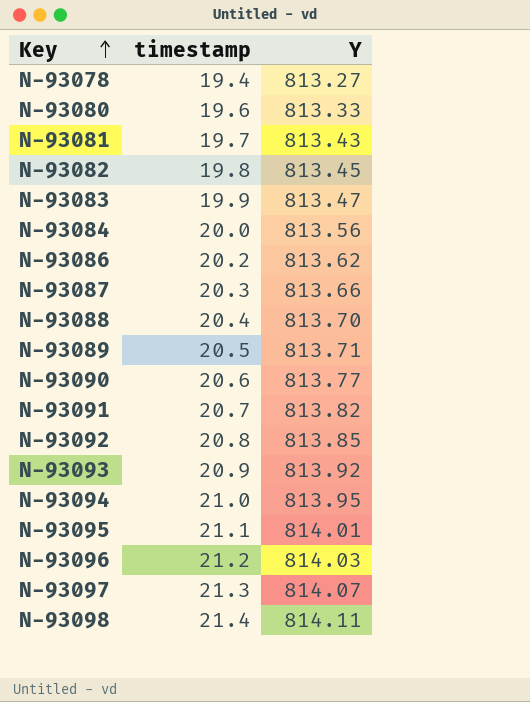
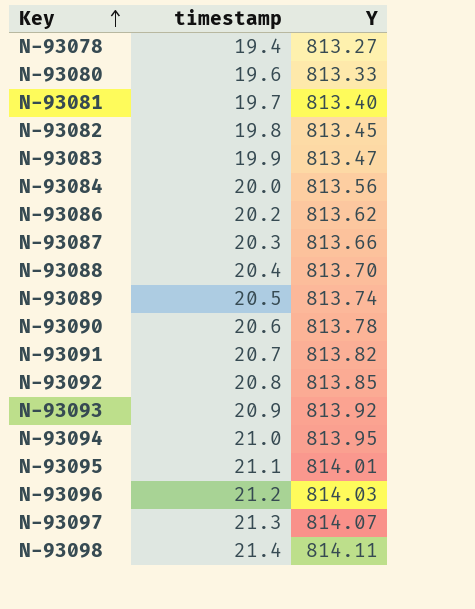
N-93081 | Y: 813.43 -> 813.40
N-93089 | Y: 813.71 -> 813.74
N-93090 | Y: 813.77 -> 813.78

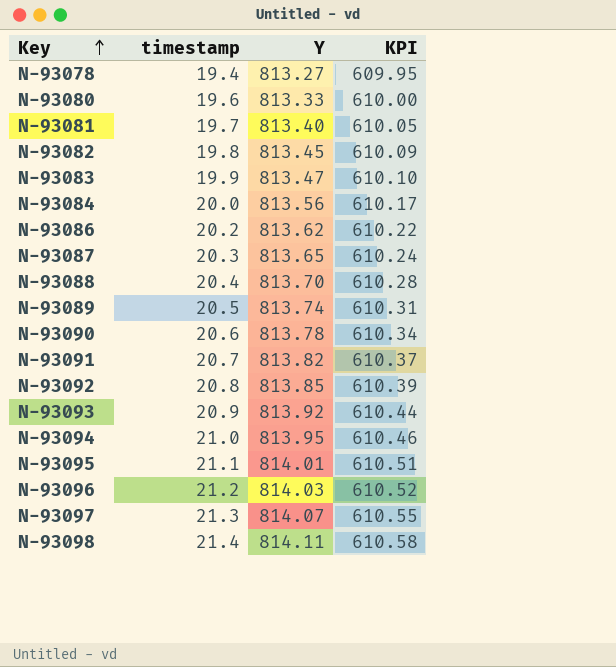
column KPI | formula: none -> [Y] * 0.75
N-93087 | Y: 813.66 -> 813.65

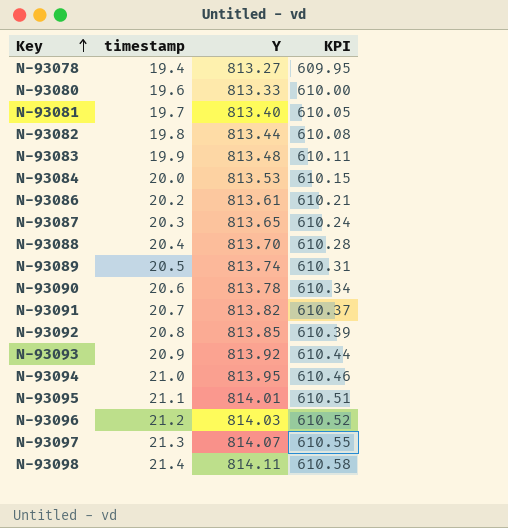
N-93082 | Y: 813.45 -> 813.44
N-93082 | KPI: 610.09 -> 610.08
N-93083 | Y: 813.47 -> 813.48
N-93083 | KPI: 610.10 -> 610.11
N-93084 | Y: 813.56 -> 813.53
N-93084 | KPI: 610.17 -> 610.15
N-93086 | Y: 813.62 -> 813.61
N-93086 | KPI: 610.22 -> 610.21

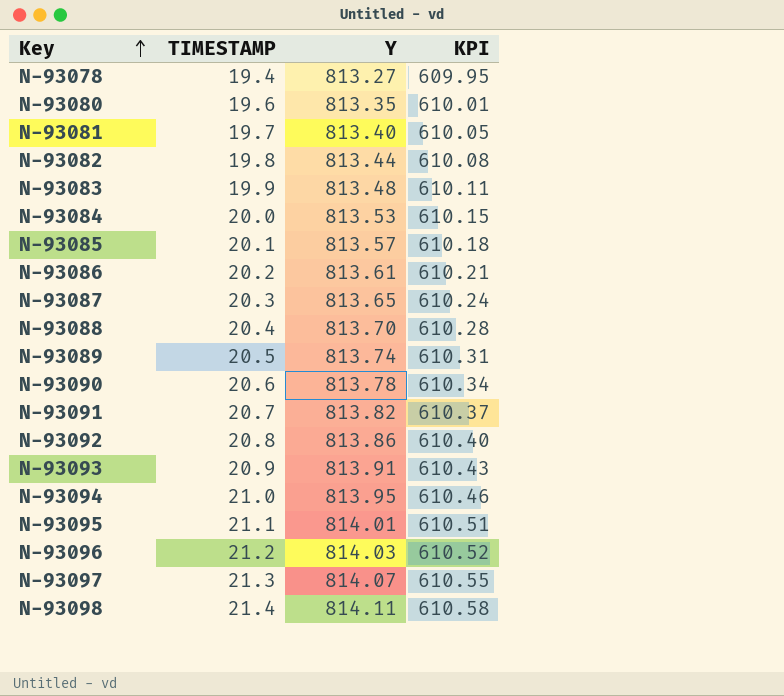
column name: timestamp -> TIMESTAMP
N-93080 | Y: 813.33 -> 813.35
N-93080 | KPI: 610.00 -> 610.01
row N-93085: none -> 20.1 | 813.57 | 610.18
N-93092 | Y: 813.85 -> 813.86
N-93092 | KPI: 610.39 -> 610.40
N-93093 | Y: 813.92 -> 813.91
N-93093 | KPI: 610.44 -> 610.43

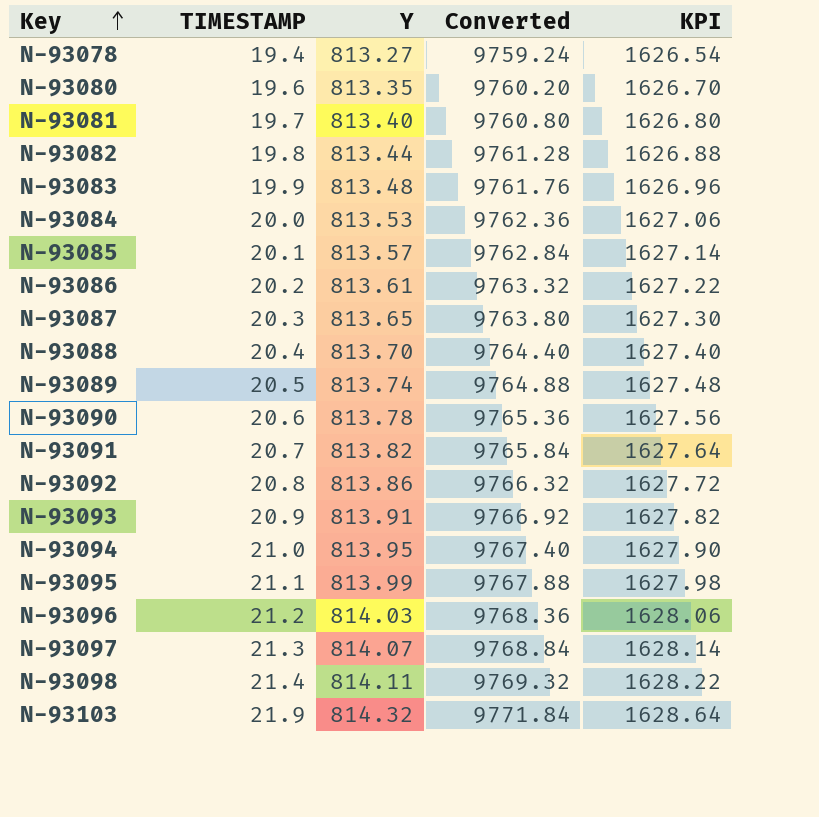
column Converted | formula: none -> [Y] * 12
column KPI | formula: [Y] * 0.75 -> [Y] * 2
N-93095 | Y: 814.01 -> 813.99
row N-93103: none -> 21.9 | 814.32 | 9771.84 | 1628.64

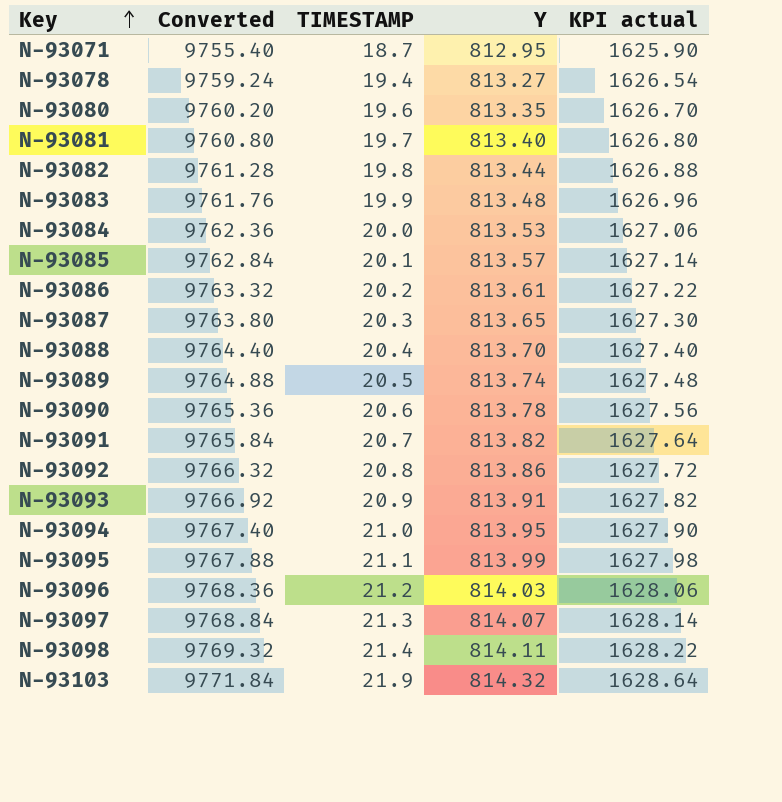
column Converted | position: 4 -> 2
column name: KPI -> KPI actual
row N-93071: none -> 9755.40 | 18.7 | 812.95 | 1625.90

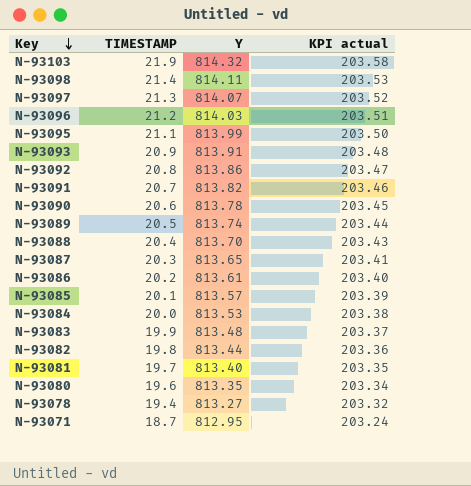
row order: Key ascending -> Key descending
column Converted | formula: [Y] * 12 -> none
column KPI actual | formula: [Y] * 2 -> [Y] * 0.25
row N-93094: 9767.40 | 21.0 | 813.95 | 1627.90 -> none

